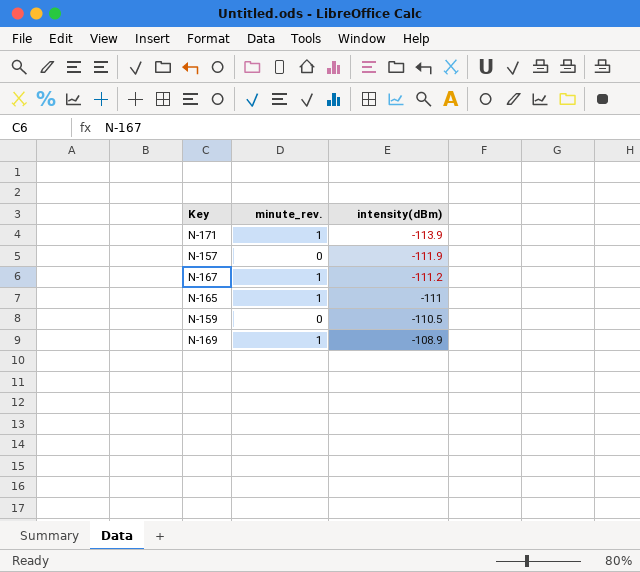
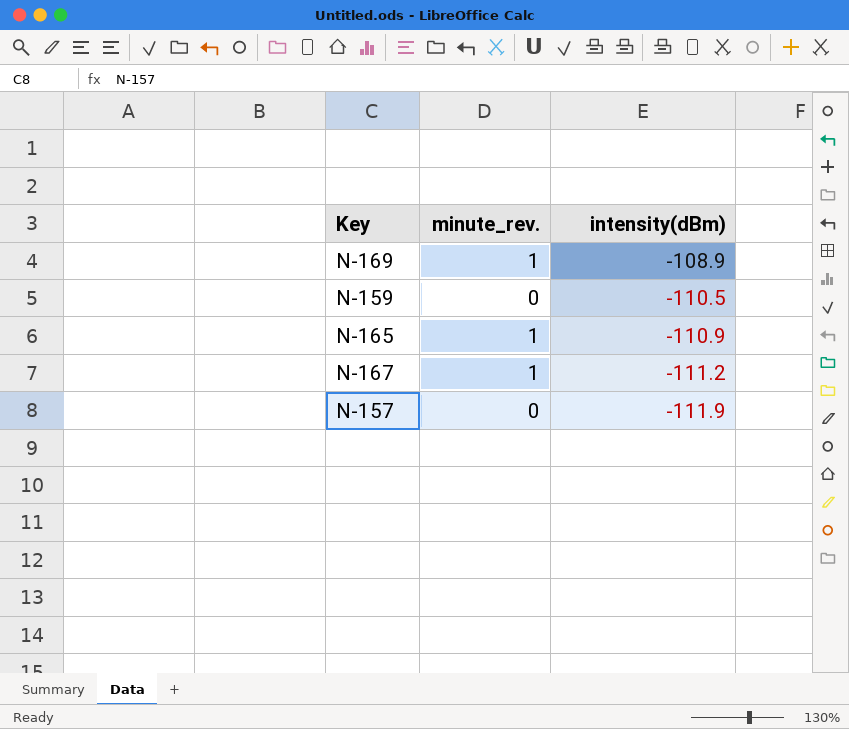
row order: intensity(dBm) ascending -> intensity(dBm) descending
row N-171: 1 | -113.9 -> none
N-165 | intensity(dBm): -111 -> -110.9

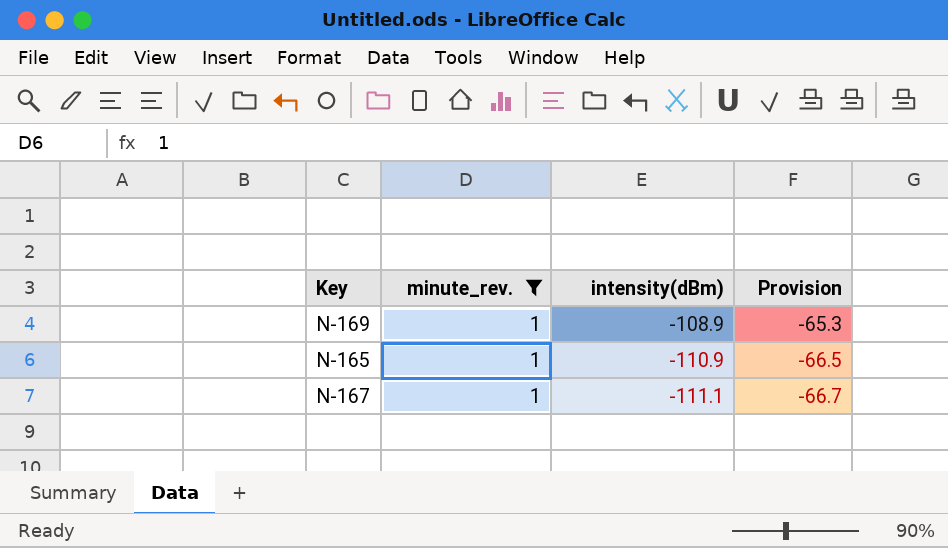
filter: none -> minute_rev. = 1
column Provision | formula: none -> [intensity(dBm)] * 0.6
N-167 | intensity(dBm): -111.2 -> -111.1

